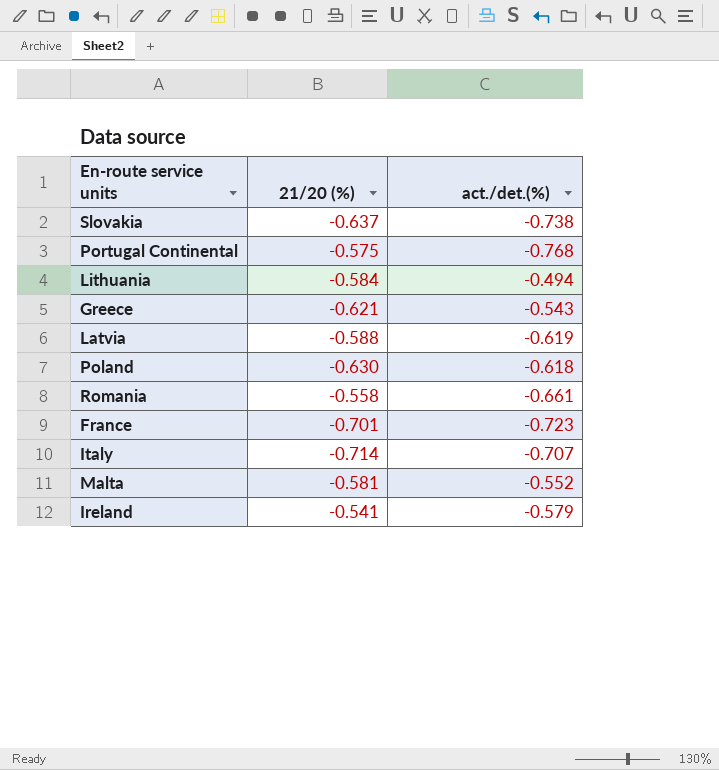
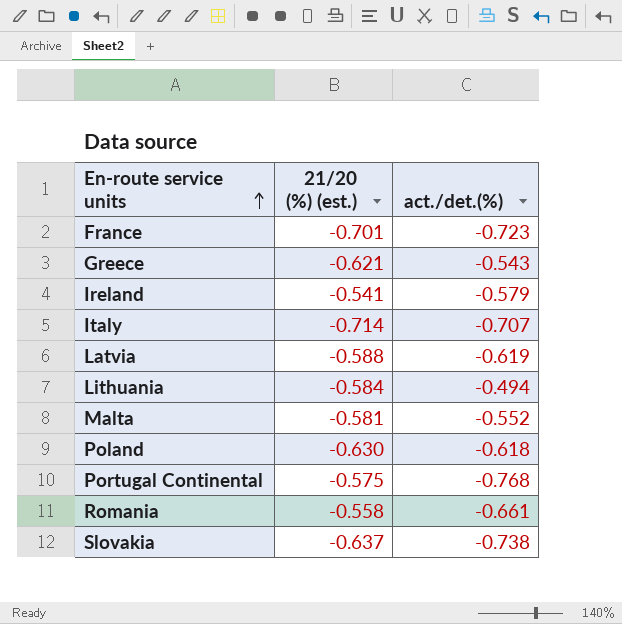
row order: none -> En-route service units ascending
column name: 21/20 (%) -> 21/20 (%) (est.)

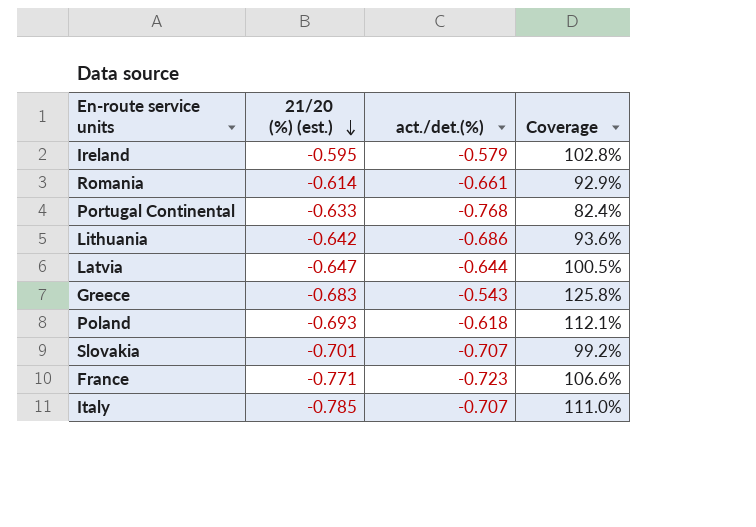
row order: En-route service units ascending -> 21/20 (%) (est.) descending
column Coverage | formula: none -> [21/20 (%) (est.)] / [act./det.(%)]
row Malta: -0.581 | -0.552 -> none
Ireland | 21/20 (%) (est.): -0.541 -> -0.595
Romania | 21/20 (%) (est.): -0.558 -> -0.614
Portugal Continental | 21/20 (%) (est.): -0.575 -> -0.633
Lithuania | 21/20 (%) (est.): -0.584 -> -0.642
Lithuania | act./det.(%): -0.494 -> -0.686
Latvia | 21/20 (%) (est.): -0.588 -> -0.647
Latvia | act./det.(%): -0.619 -> -0.644
Greece | 21/20 (%) (est.): -0.621 -> -0.683
Poland | 21/20 (%) (est.): -0.630 -> -0.693
Slovakia | 21/20 (%) (est.): -0.637 -> -0.701
Slovakia | act./det.(%): -0.738 -> -0.707
France | 21/20 (%) (est.): -0.701 -> -0.771
Italy | 21/20 (%) (est.): -0.714 -> -0.785

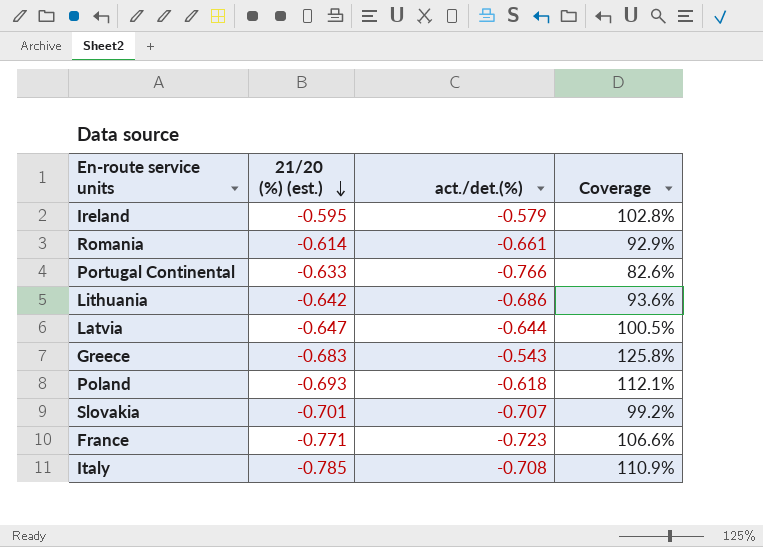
Portugal Continental | act./det.(%): -0.768 -> -0.766
Portugal Continental | Coverage: 82.4% -> 82.6%
Italy | act./det.(%): -0.707 -> -0.708
Italy | Coverage: 111.0% -> 110.9%

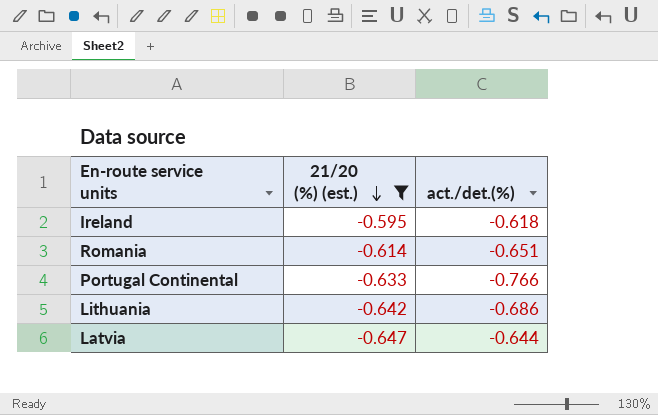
filter: none -> 21/20 (%) (est.) >= -0.647
column Coverage | formula: [21/20 (%) (est.)] / [act./det.(%)] -> none
Ireland | act./det.(%): -0.579 -> -0.618
Romania | act./det.(%): -0.661 -> -0.651

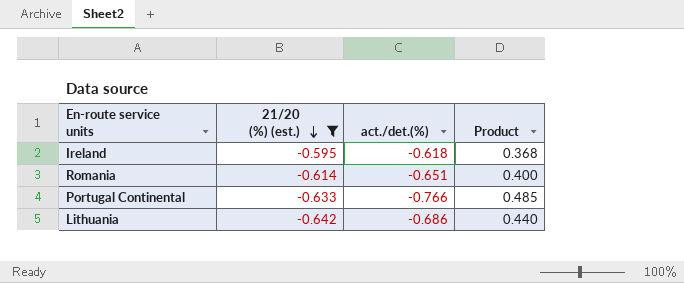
column Product | formula: none -> [21/20 (%) (est.)] * [act./det.(%)]
row Latvia: -0.647 | -0.644 -> none

